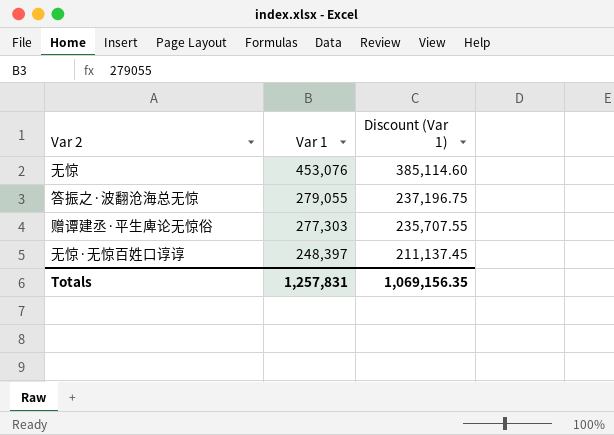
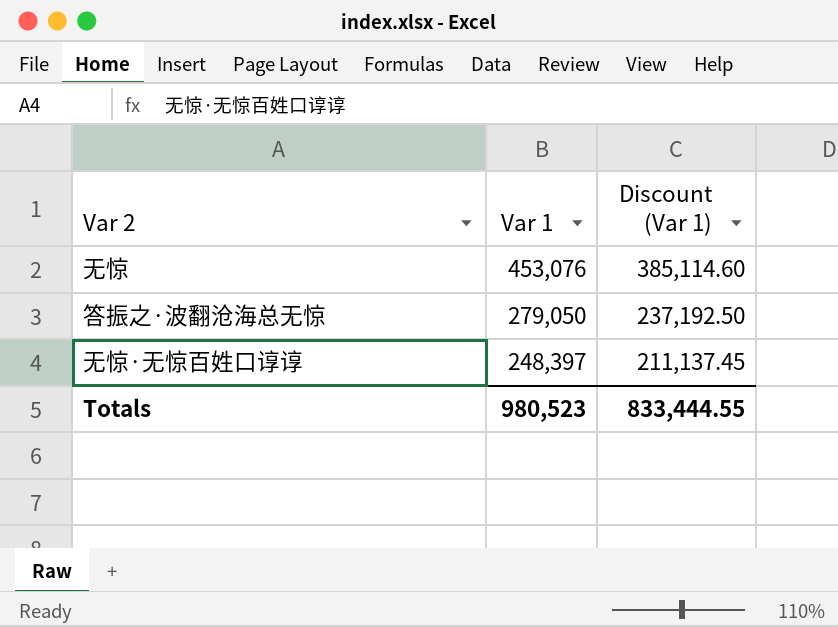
row 赠谭建丞·平生庳论无惊俗: 277,303 | 235,707.55 -> none
答振之·波翻沧海总无惊 | Var 1: 279,055 -> 279,050
答振之·波翻沧海总无惊 | Discount (Var 1): 237,196.75 -> 237,192.50
Totals | Var 1: 1,257,831 -> 980,523
Totals | Discount (Var 1): 1,069,156.35 -> 833,444.55

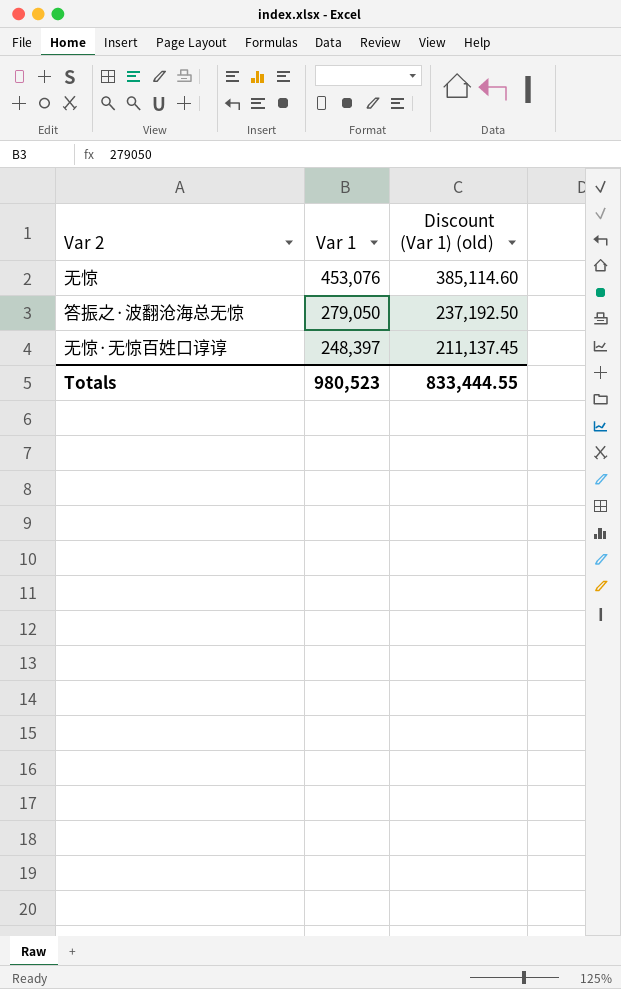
column name: Discount (Var 1) -> Discount (Var 1) (old)

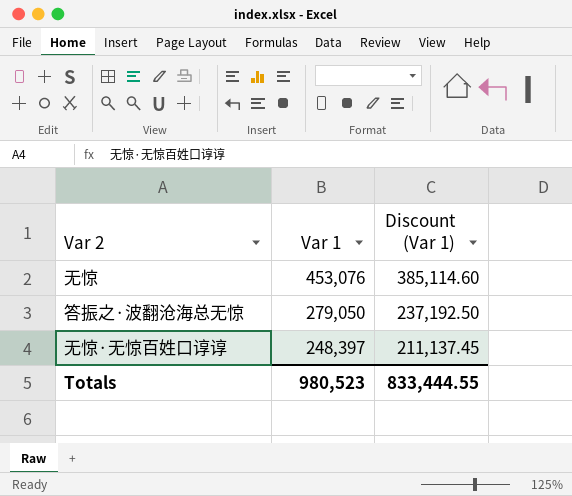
column name: Discount (Var 1) (old) -> Discount (Var 1)

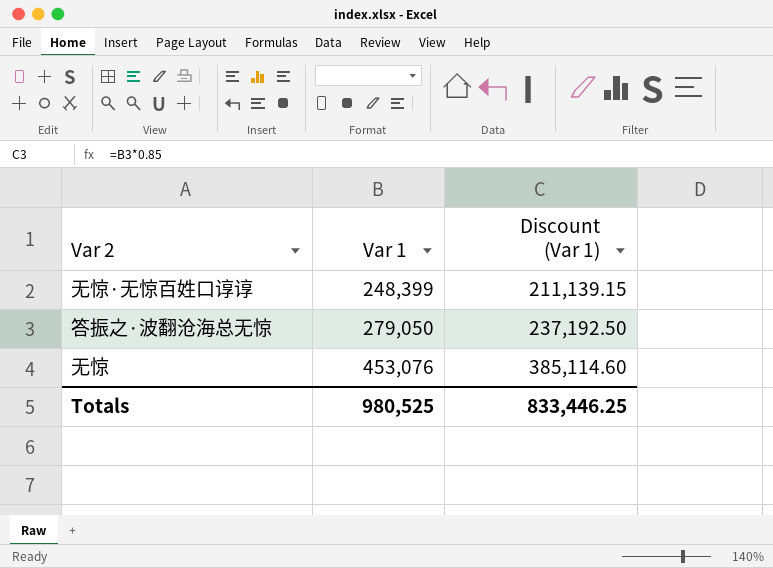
row order: Var 1 descending -> Var 1 ascending
无惊·无惊百姓口谆谆 | Var 1: 248,397 -> 248,399
无惊·无惊百姓口谆谆 | Discount (Var 1): 211,137.45 -> 211,139.15
Totals | Var 1: 980,523 -> 980,525
Totals | Discount (Var 1): 833,444.55 -> 833,446.25

